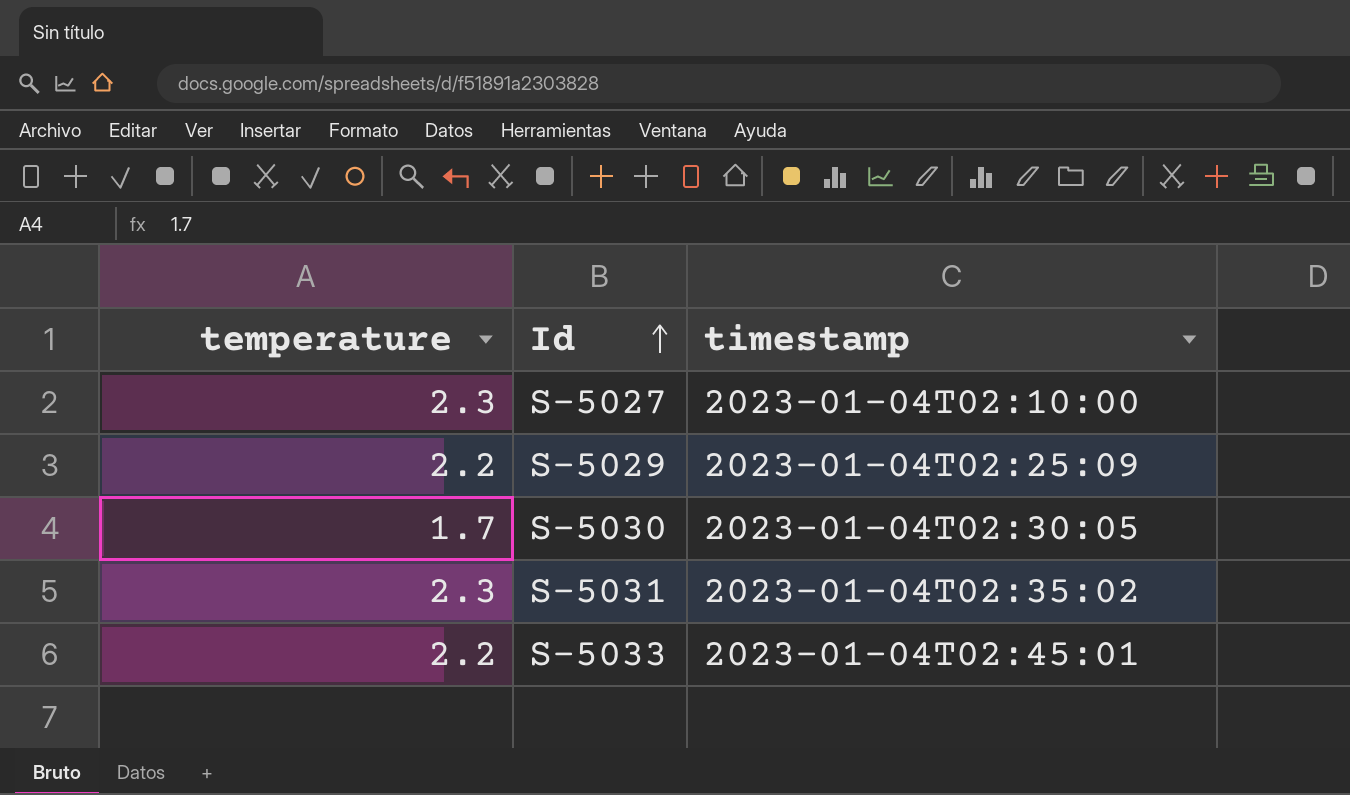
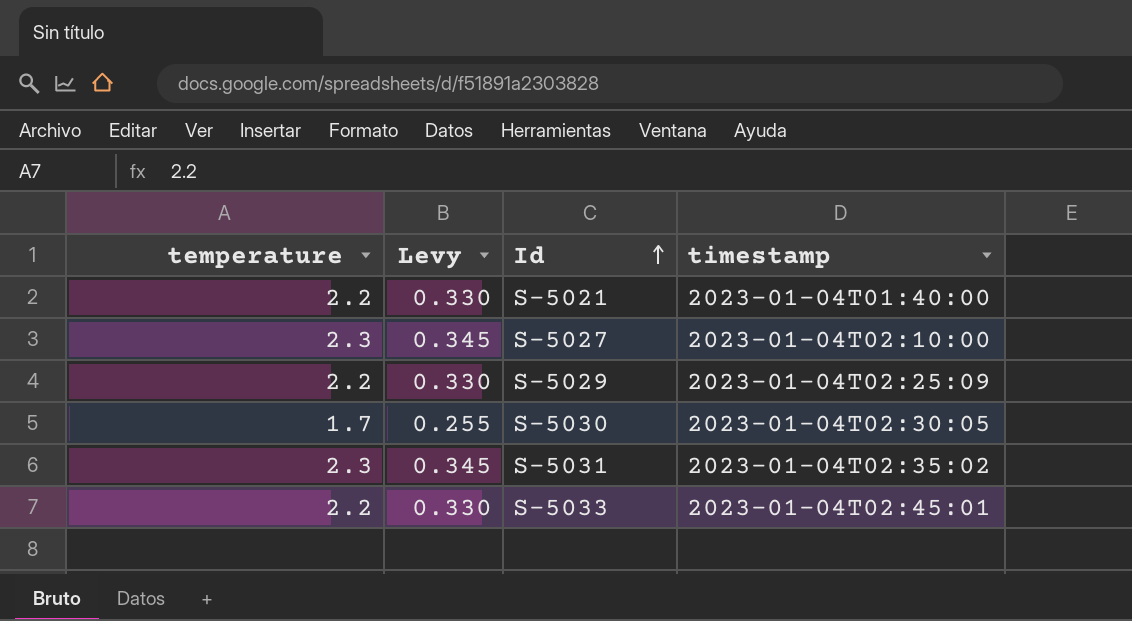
column Levy | formula: none -> [temperature] * 0.15
row S-5021: none -> 2.2 | 0.330 | 2023-01-04T01:40:00

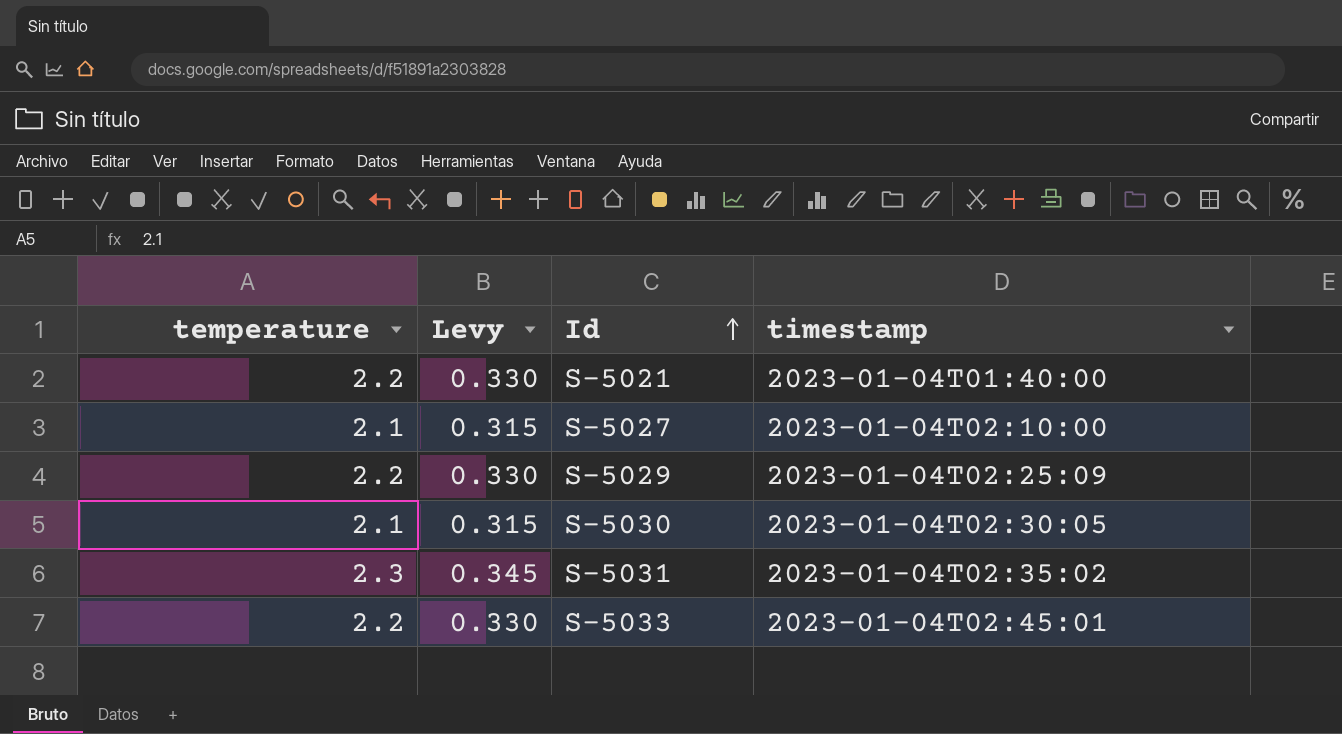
S-5027 | temperature: 2.3 -> 2.1
S-5027 | Levy: 0.345 -> 0.315
S-5030 | temperature: 1.7 -> 2.1
S-5030 | Levy: 0.255 -> 0.315

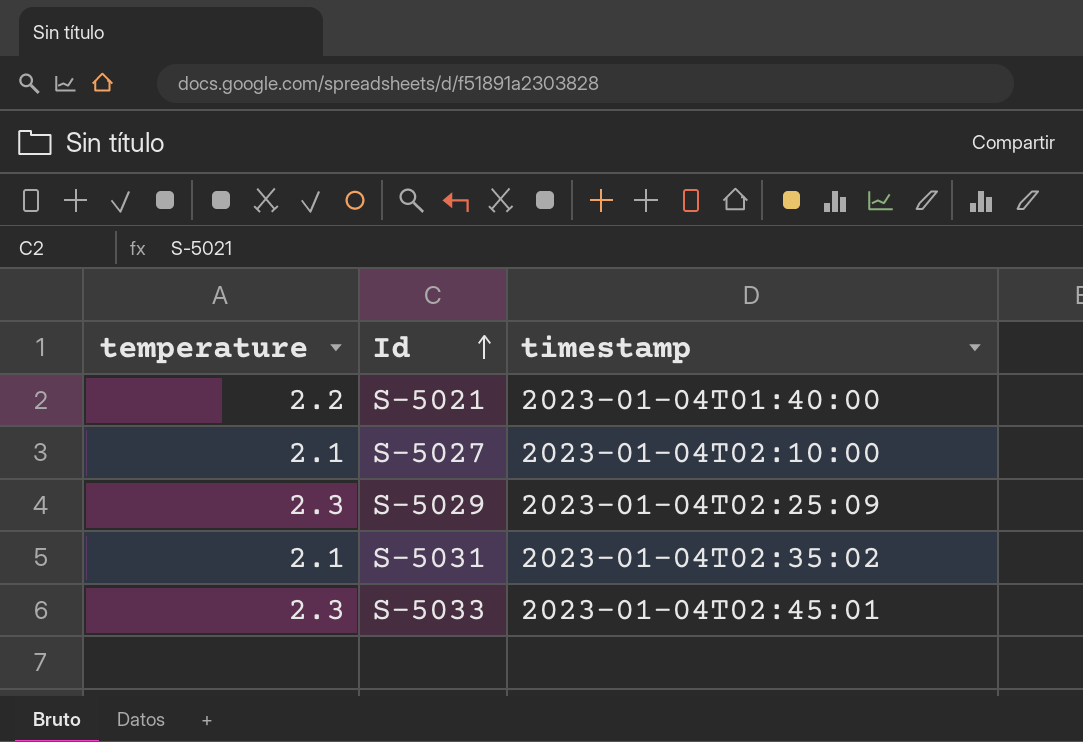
column Levy | formula: [temperature] * 0.15 -> none
row S-5030: 2.1 | 0.315 | 2023-01-04T02:30:05 -> none
S-5029 | temperature: 2.2 -> 2.3
S-5031 | temperature: 2.3 -> 2.1
S-5033 | temperature: 2.2 -> 2.3

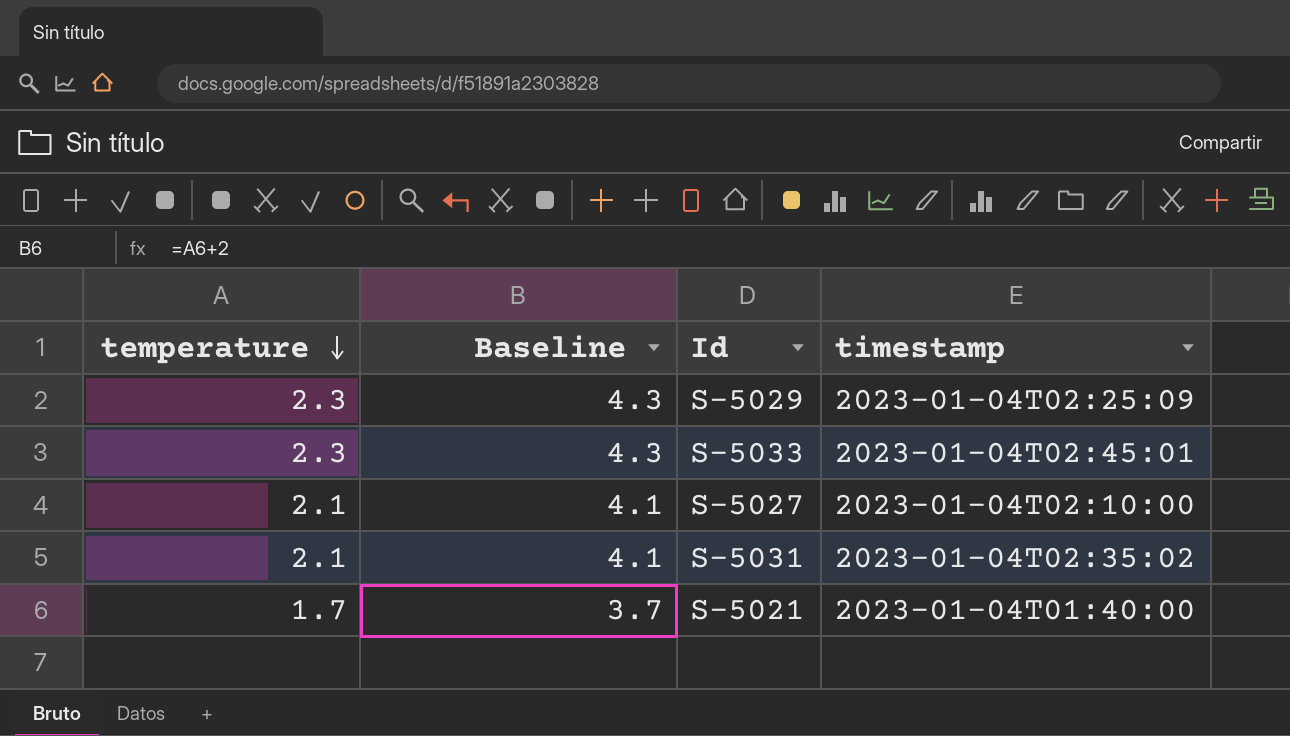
row order: Id ascending -> temperature descending
column Baseline | formula: none -> [temperature] + 2
S-5021 | temperature: 2.2 -> 1.7

